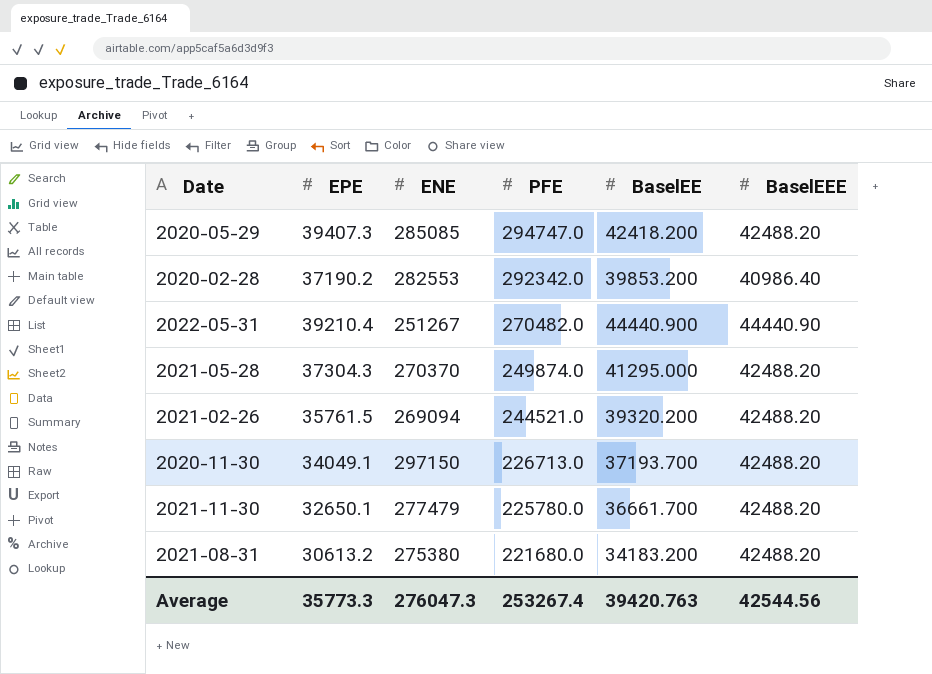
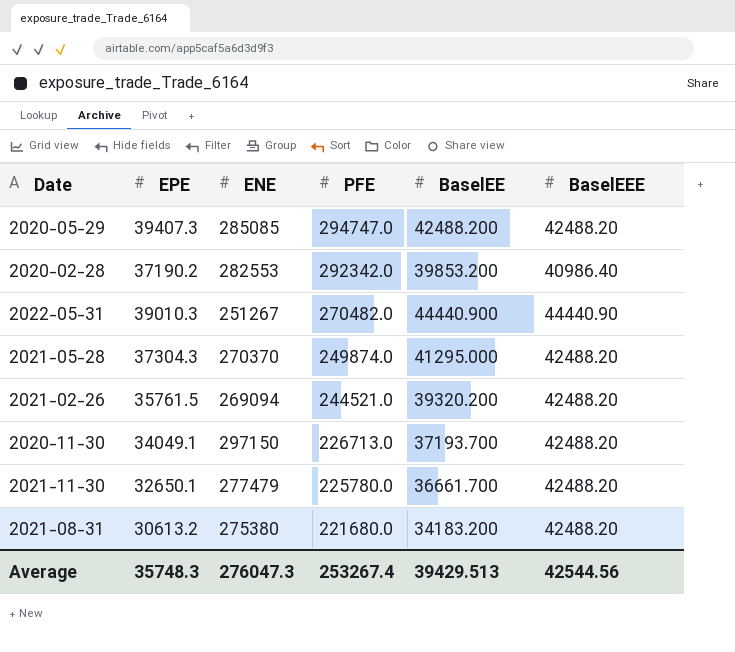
2020-05-29 | BaselEE: 42418.200 -> 42488.200
2022-05-31 | EPE: 39210.4 -> 39010.3
Average | EPE: 35773.3 -> 35748.3
Average | BaselEE: 39420.763 -> 39429.513

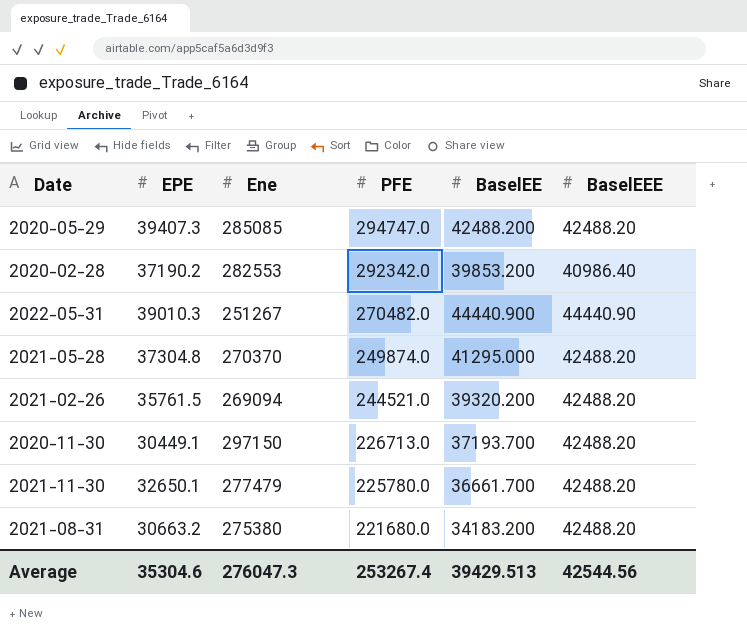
column name: ENE -> Ene
2021-05-28 | EPE: 37304.3 -> 37304.8
2020-11-30 | EPE: 34049.1 -> 30449.1
2021-08-31 | EPE: 30613.2 -> 30663.2
Average | EPE: 35748.3 -> 35304.6

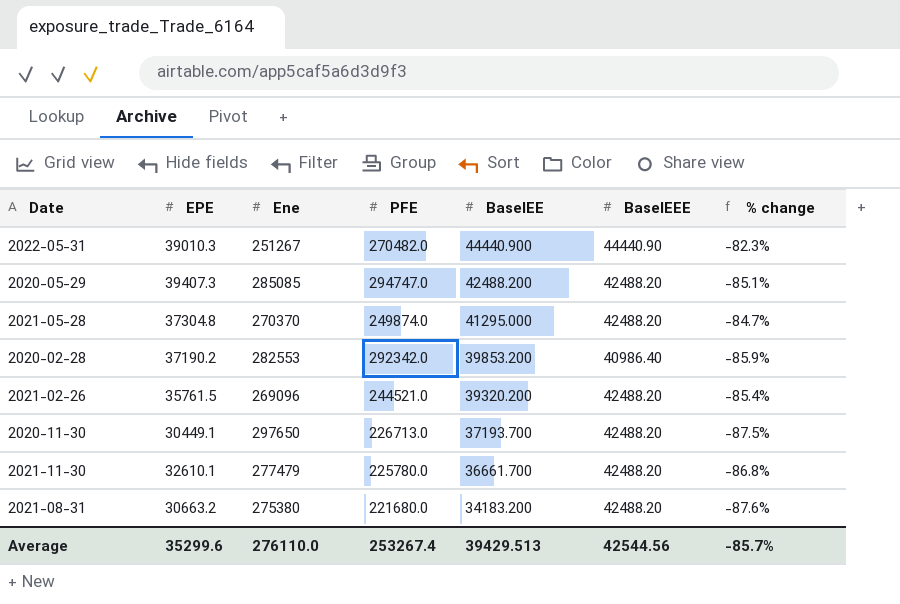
row order: PFE descending -> BaselEE descending
column % change | formula: none -> ([BaselEE] - [Ene]) / [Ene]
2021-02-26 | Ene: 269094 -> 269096
2020-11-30 | Ene: 297150 -> 297650
2021-11-30 | EPE: 32650.1 -> 32610.1
Average | EPE: 35304.6 -> 35299.6
Average | Ene: 276047.3 -> 276110.0

